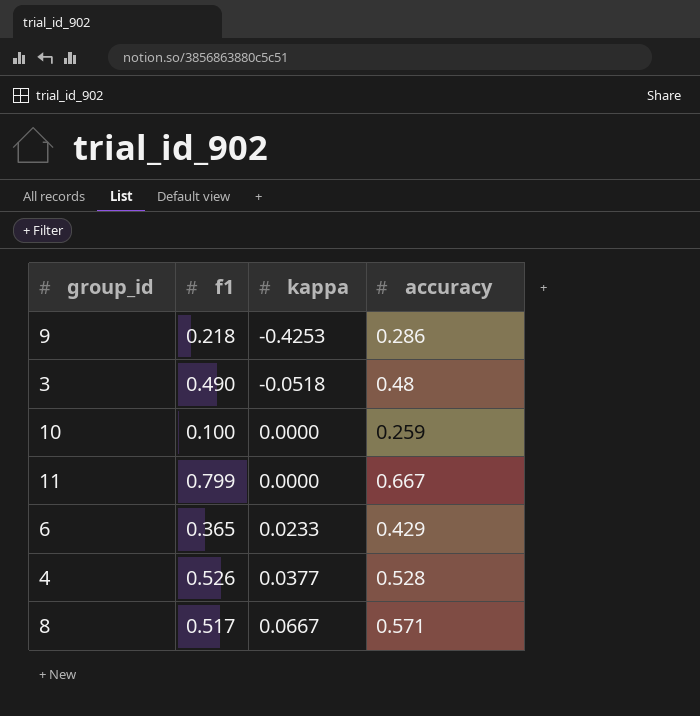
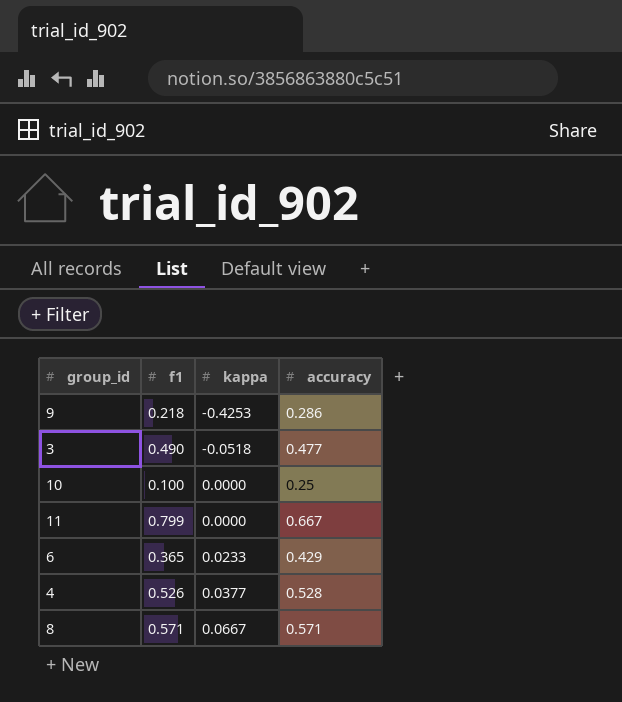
3 | accuracy: 0.48 -> 0.477
10 | accuracy: 0.259 -> 0.25
8 | f1: 0.517 -> 0.571

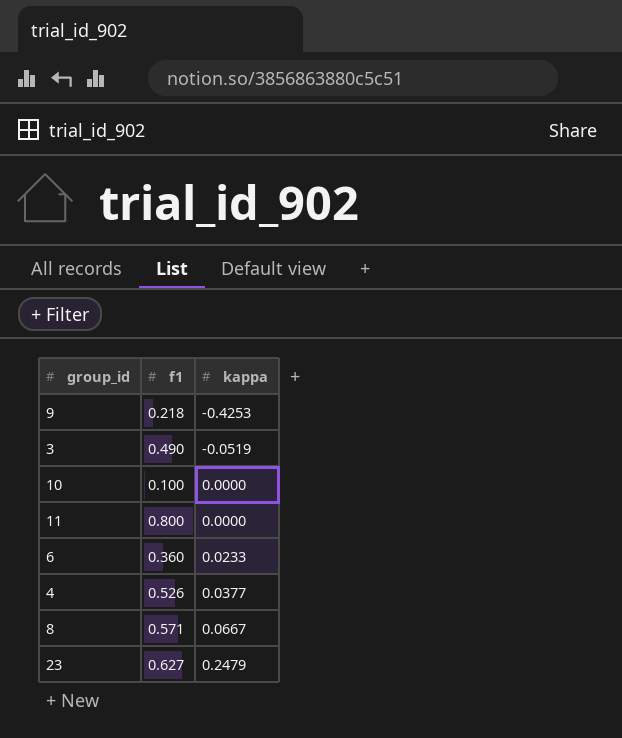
column accuracy | position: 4 -> none
3 | kappa: -0.0518 -> -0.0519
11 | f1: 0.799 -> 0.800
6 | f1: 0.365 -> 0.360
row 23: none -> 0.627 | 0.2479

